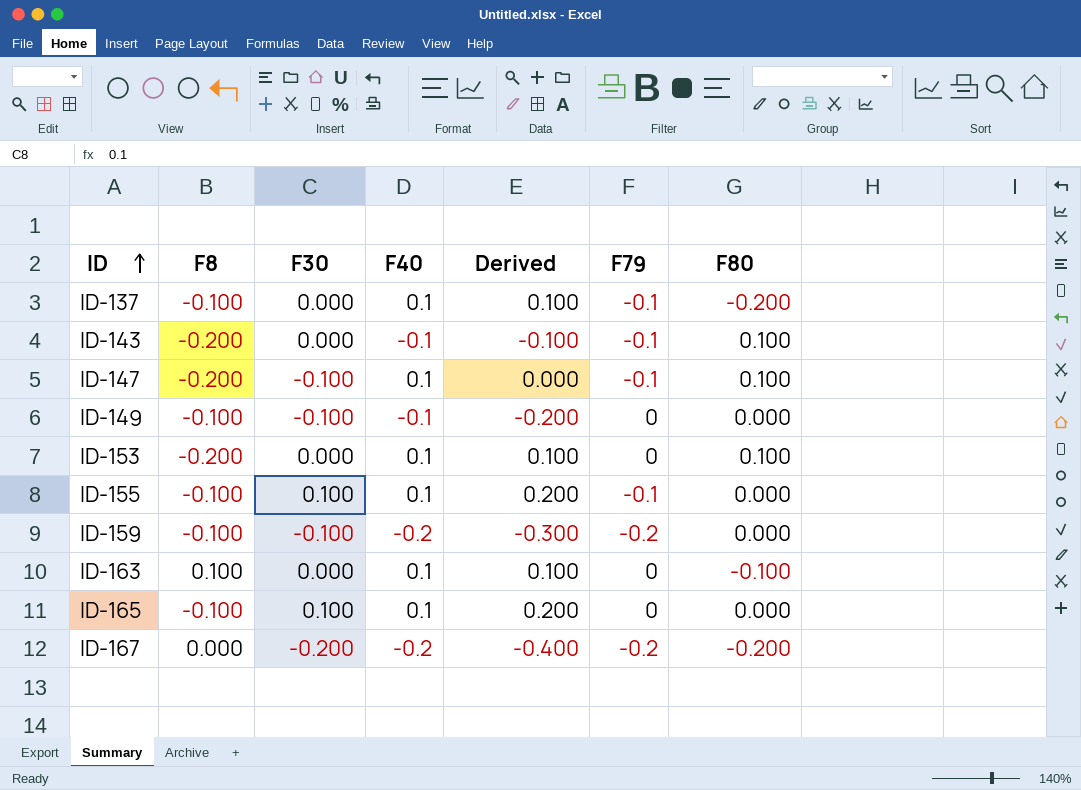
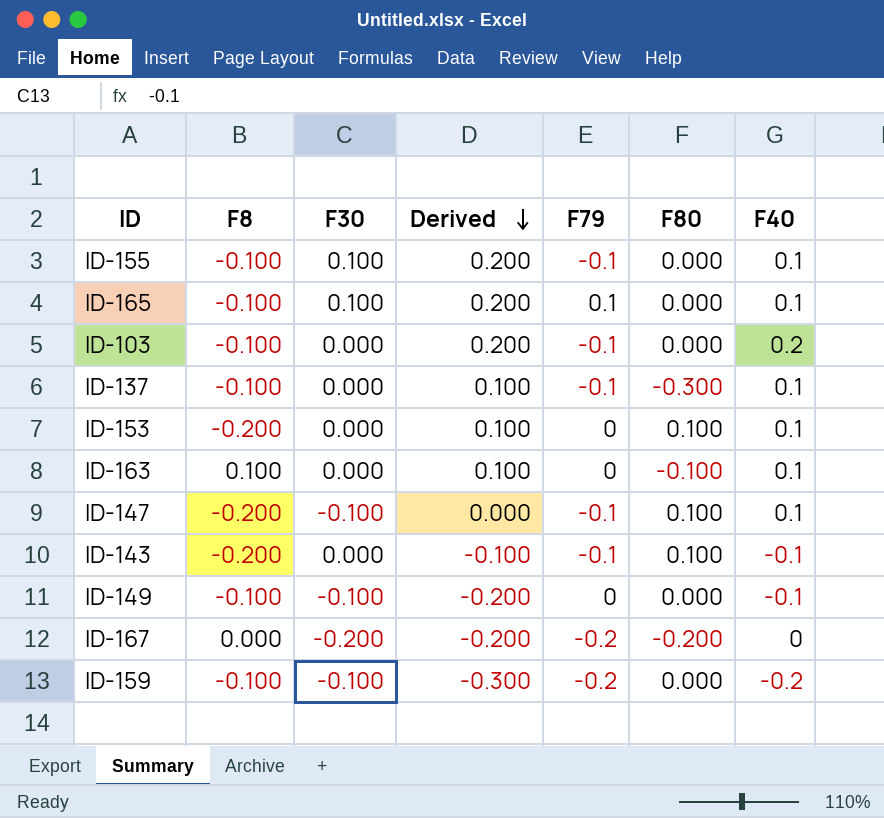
row order: ID ascending -> Derived descending
column F40 | position: 4 -> 7
ID-165 | F79: 0 -> 0.1
row ID-103: none -> -0.100 | 0.000 | 0.200 | -0.1 | 0.000 | 0.2
ID-137 | F80: -0.200 -> -0.300
ID-167 | Derived: -0.400 -> -0.200
ID-167 | F40: -0.2 -> 0

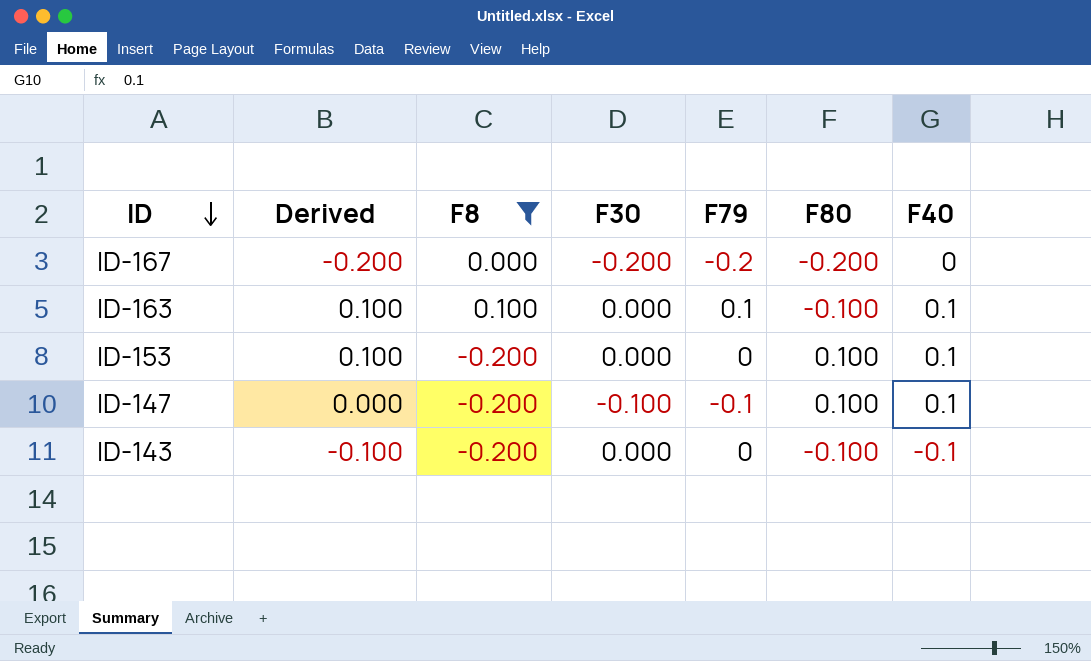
filter: none -> F8 != -0.100
row order: Derived descending -> ID descending
column Derived | position: 4 -> 2
ID-163 | F79: 0 -> 0.1
ID-143 | F79: -0.1 -> 0
ID-143 | F80: 0.100 -> -0.100

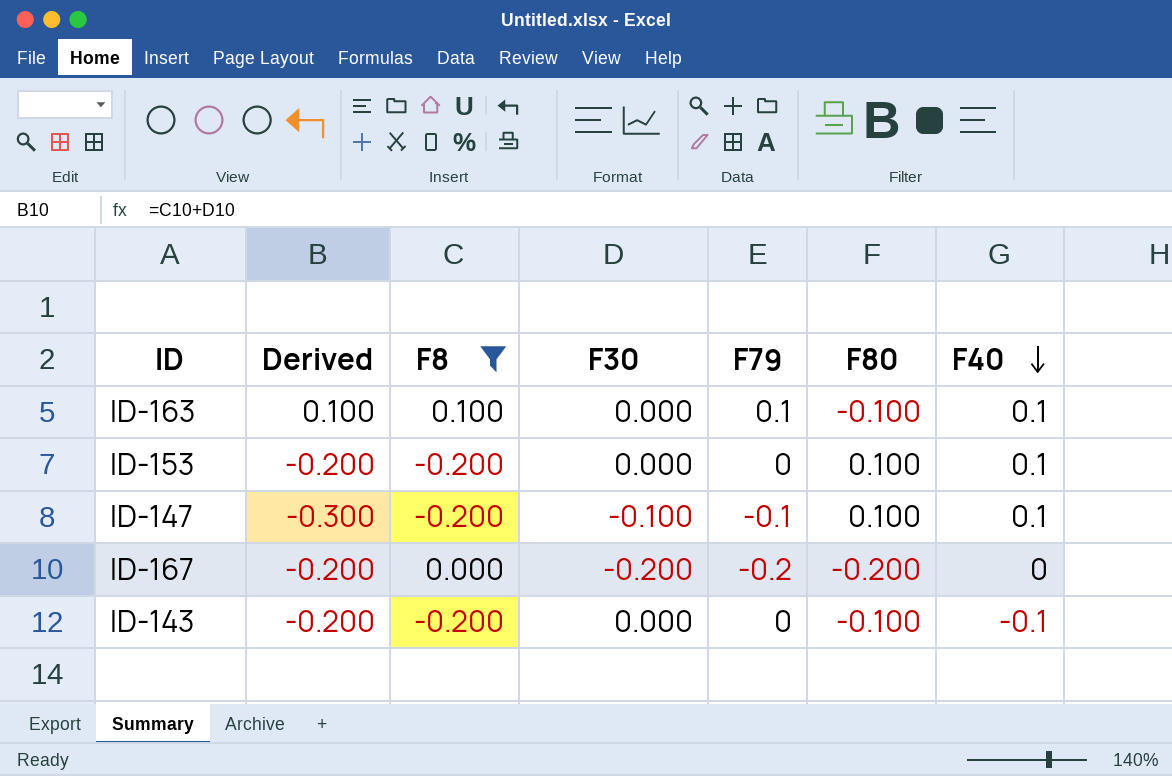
row order: ID descending -> F40 descending
column Derived | formula: [F30] + [F40] -> [F8] + [F30]

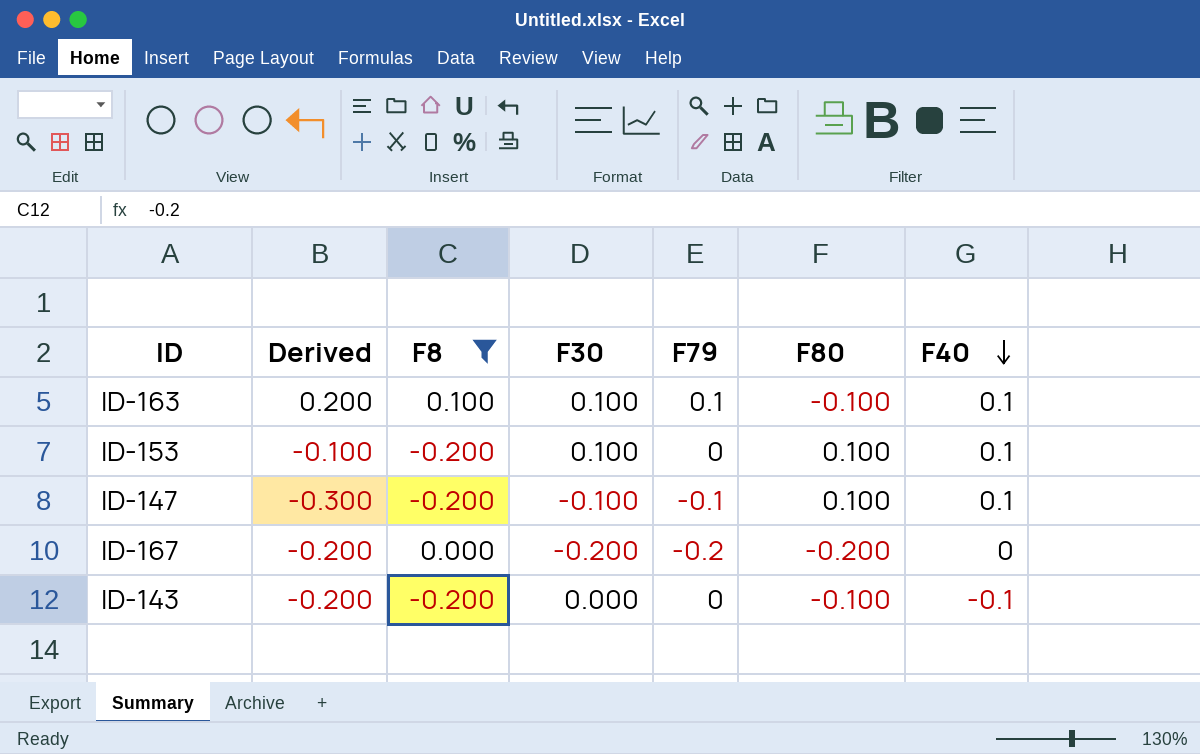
ID-163 | Derived: 0.100 -> 0.200
ID-163 | F30: 0.000 -> 0.100
ID-153 | Derived: -0.200 -> -0.100
ID-153 | F30: 0.000 -> 0.100

